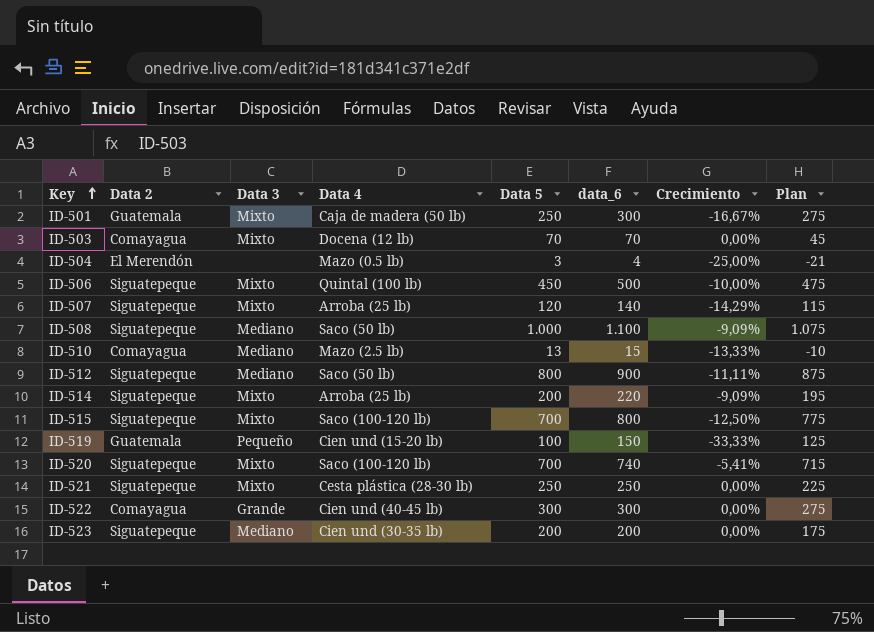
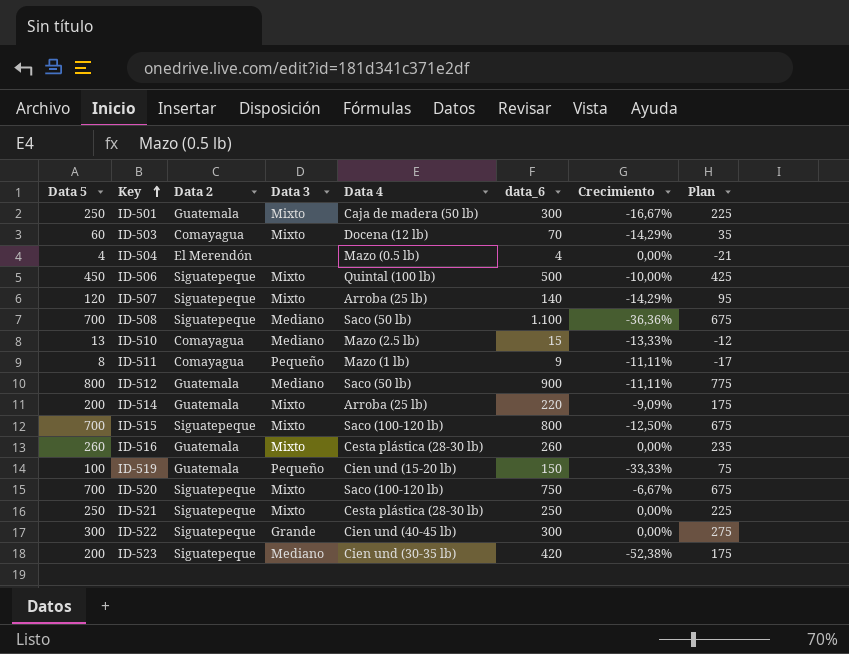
column Data 5 | position: 5 -> 1
column Plan | formula: [data_6] - 25 -> [Data 5] - 25
ID-503 | Data 5: 70 -> 60
ID-503 | Crecimiento: 0,00% -> -14,29%
ID-504 | Data 5: 3 -> 4
ID-504 | Crecimiento: -25,00% -> 0,00%
ID-508 | Data 5: 1.000 -> 700
ID-508 | Crecimiento: -9,09% -> -36,36%
row ID-511: none -> 8 | Comayagua | Pequeño | Mazo (1 lb) | 9 | -11,11% | -17
ID-512 | Data 2: Siguatepeque -> Guatemala
ID-514 | Data 2: Siguatepeque -> Guatemala
row ID-516: none -> 260 | Guatemala | Mixto | Cesta plástica (28-30 lb) | 260 | 0,00% | 235
ID-520 | data_6: 740 -> 750
ID-520 | Crecimiento: -5,41% -> -6,67%
ID-522 | Data 2: Comayagua -> Siguatepeque
ID-523 | data_6: 200 -> 420
ID-523 | Crecimiento: 0,00% -> -52,38%

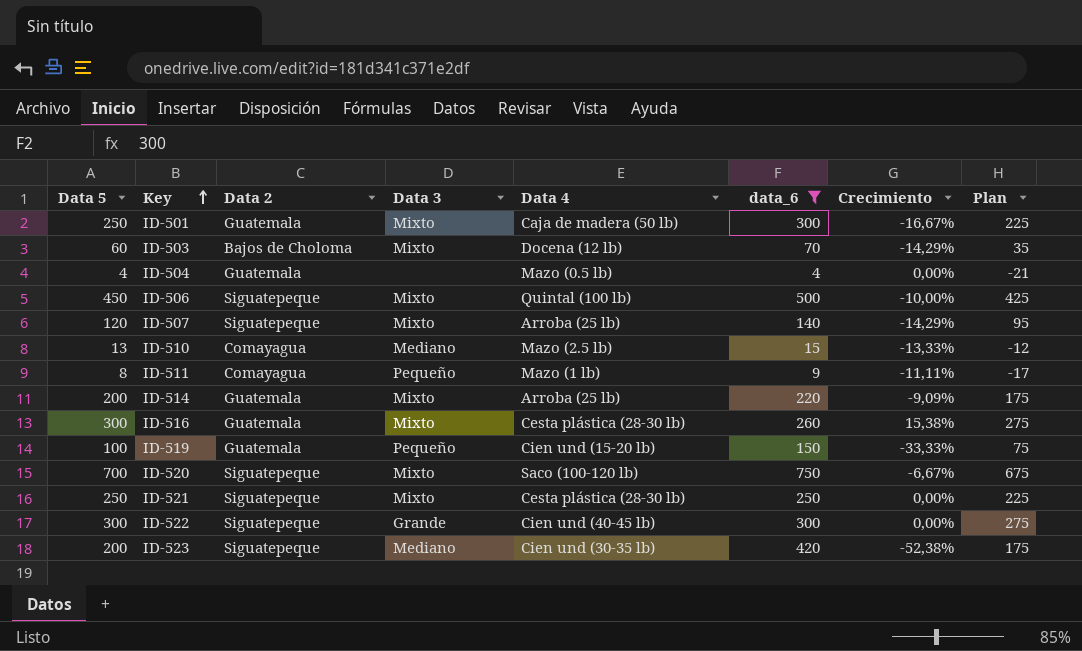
filter: none -> data_6 <= 750
ID-503 | Data 2: Comayagua -> Bajos de Choloma
ID-504 | Data 2: El Merendón -> Guatemala
ID-516 | Data 5: 260 -> 300
ID-516 | Crecimiento: 0,00% -> 15,38%
ID-516 | Plan: 235 -> 275

